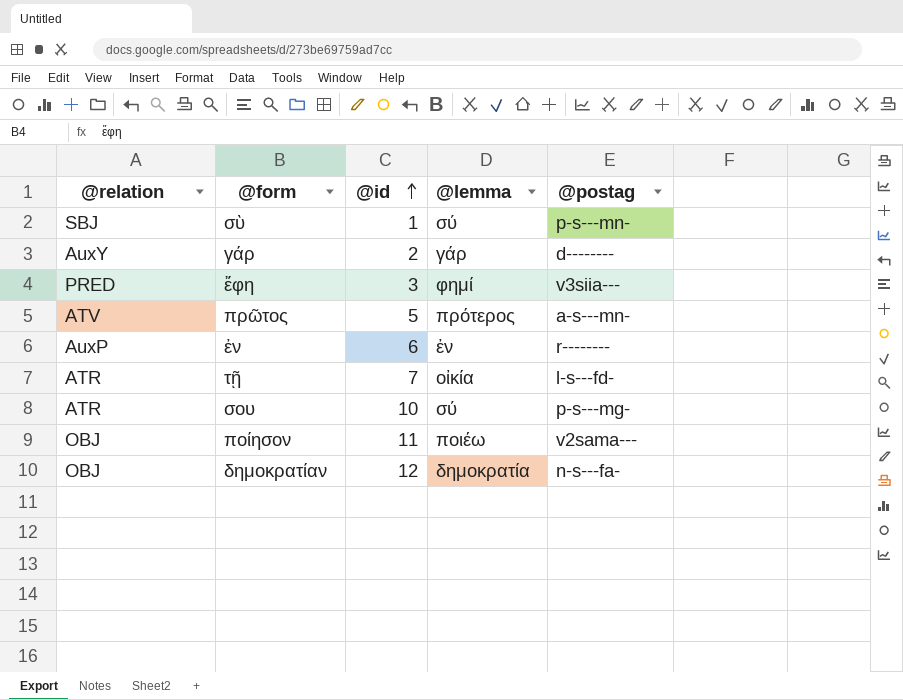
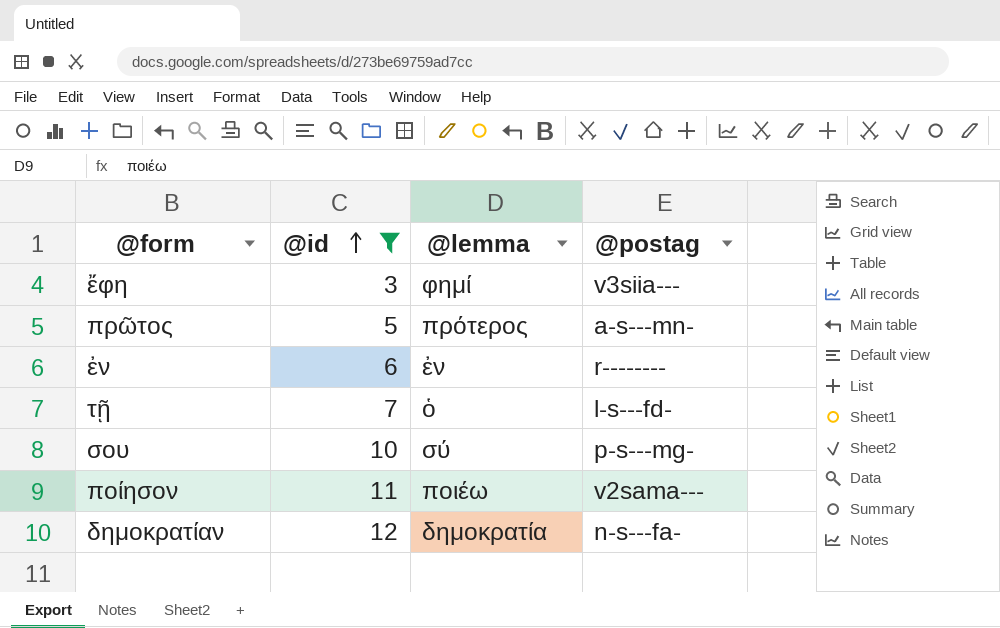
filter: none -> @id >= 3
column @relation | position: 1 -> none
τῇ | @lemma: οἰκία -> ὁ

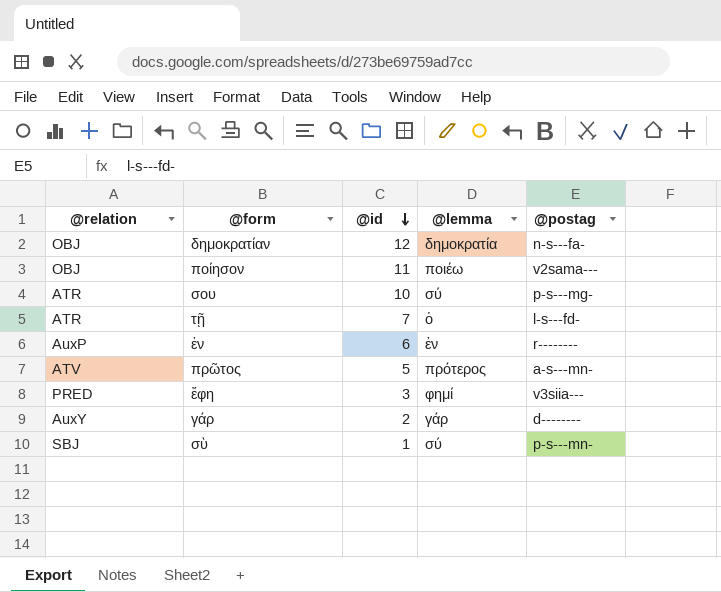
filter: @id >= 3 -> none
row order: @id ascending -> @id descending
column @relation | position: none -> 1

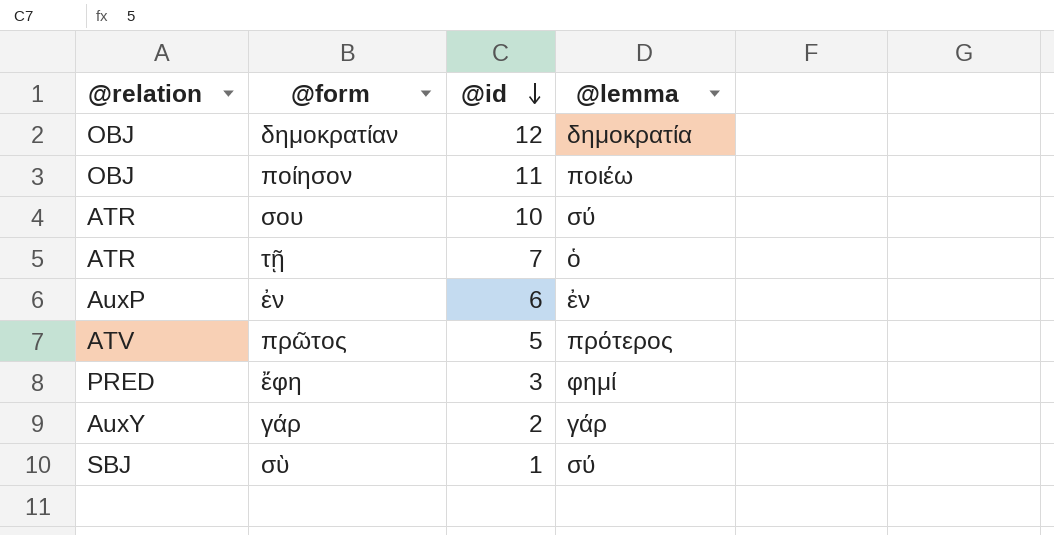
column @postag | position: 5 -> none

